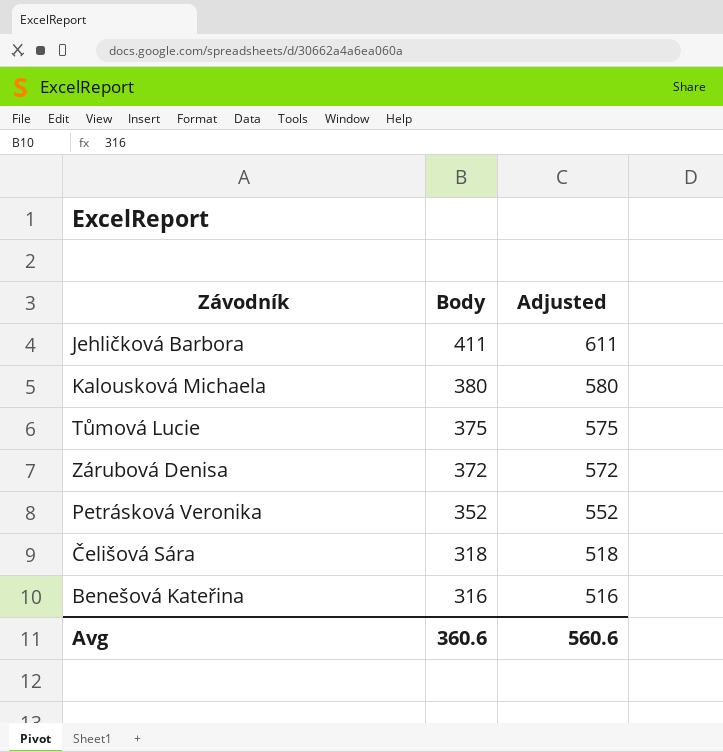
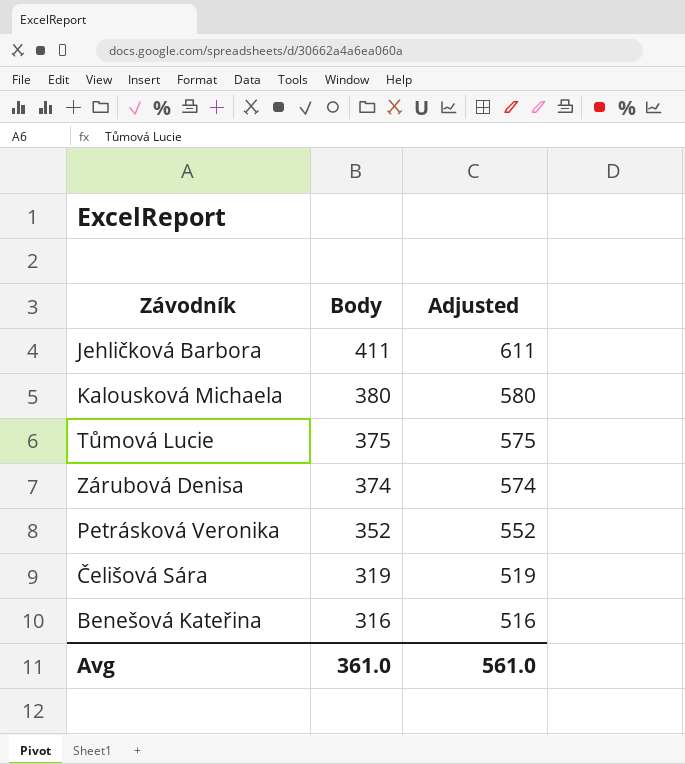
Zárubová Denisa | Body: 372 -> 374
Zárubová Denisa | Adjusted: 572 -> 574
Čelišová Sára | Body: 318 -> 319
Čelišová Sára | Adjusted: 518 -> 519
Avg | Body: 360.6 -> 361.0
Avg | Adjusted: 560.6 -> 561.0

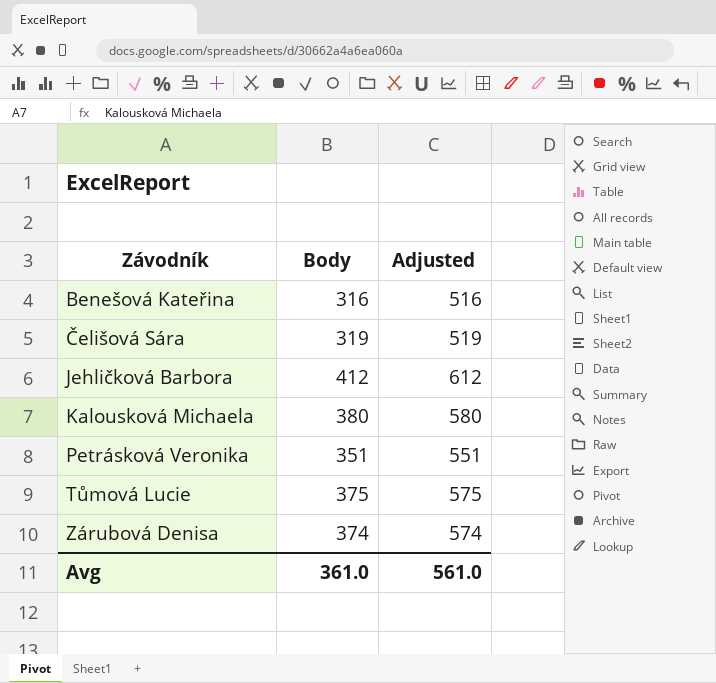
row order: Body descending -> Závodník ascending
Jehličková Barbora | Body: 411 -> 412
Jehličková Barbora | Adjusted: 611 -> 612
Petrásková Veronika | Body: 352 -> 351
Petrásková Veronika | Adjusted: 552 -> 551

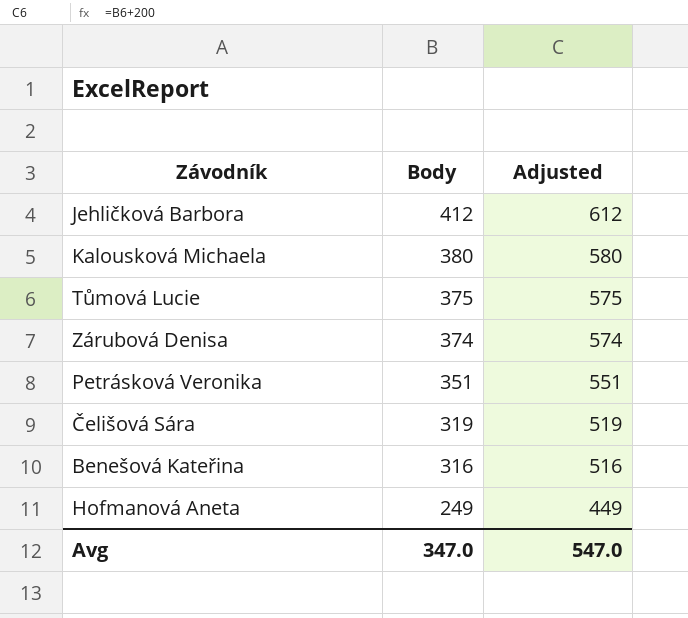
row order: Závodník ascending -> Body descending
row Hofmanová Aneta: none -> 249 | 449
Avg | Body: 361.0 -> 347.0
Avg | Adjusted: 561.0 -> 547.0

